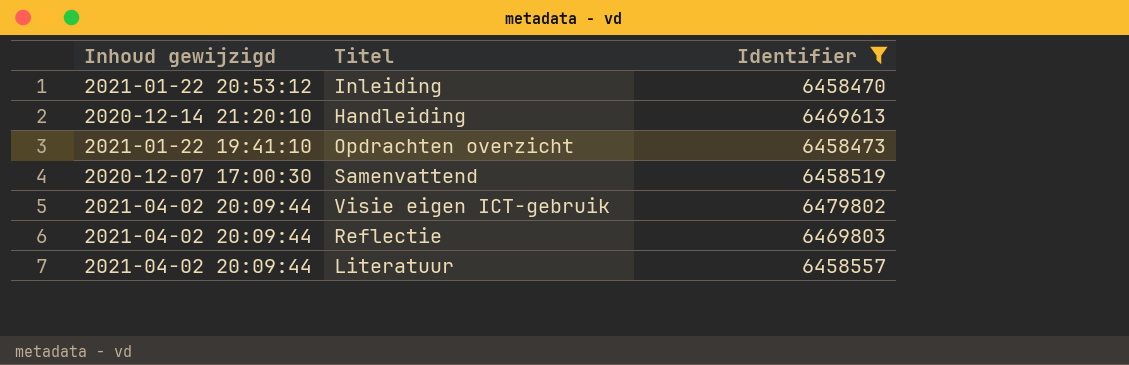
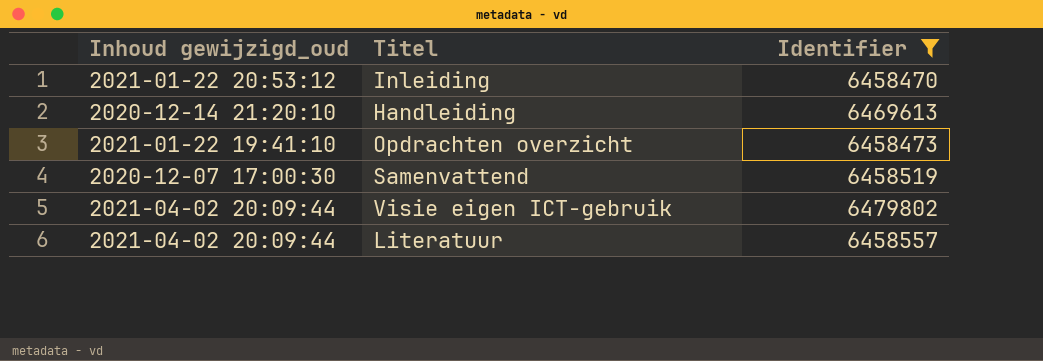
column name: Inhoud gewijzigd -> Inhoud gewijzigd_oud
row Reflectie: 2021-04-02 20:09:44 | 6469803 -> none

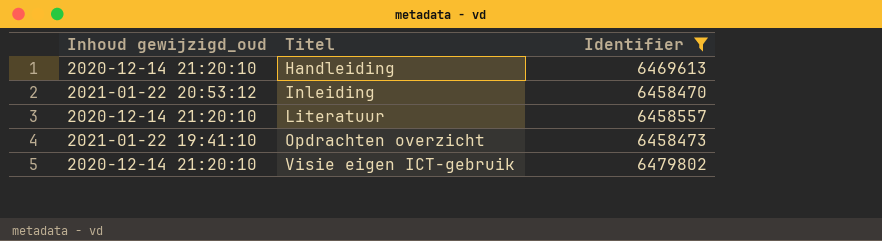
row order: none -> Titel ascending
row Samenvattend: 2020-12-07 17:00:30 | 6458519 -> none
Literatuur | Inhoud gewijzigd_oud: 2021-04-02 20:09:44 -> 2020-12-14 21:20:10
Visie eigen ICT-gebruik | Inhoud gewijzigd_oud: 2021-04-02 20:09:44 -> 2020-12-14 21:20:10

